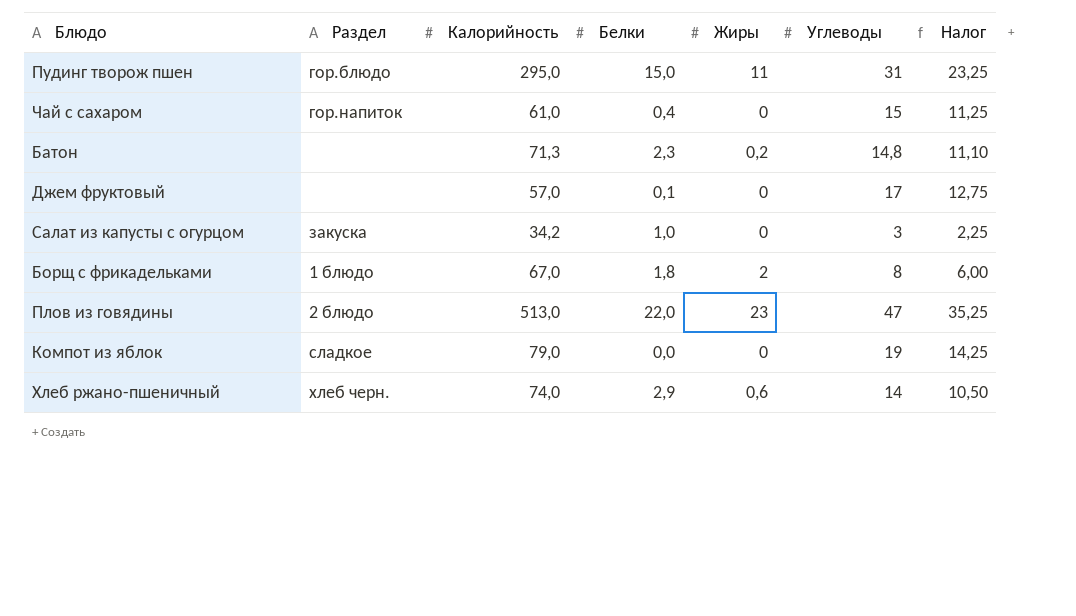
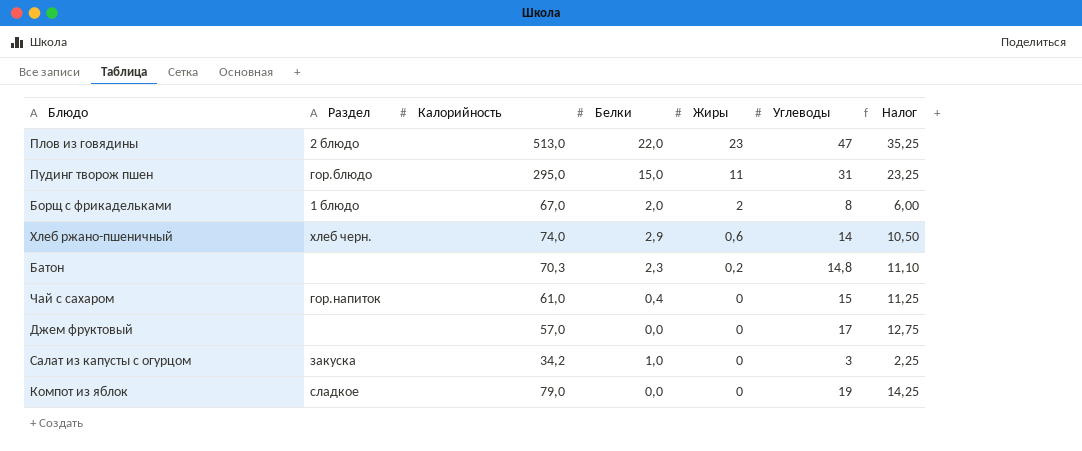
row order: none -> Жиры descending
Борщ с фрикадельками | Белки: 1,8 -> 2,0
Батон | Калорийность: 71,3 -> 70,3
Джем фруктовый | Белки: 0,1 -> 0,0

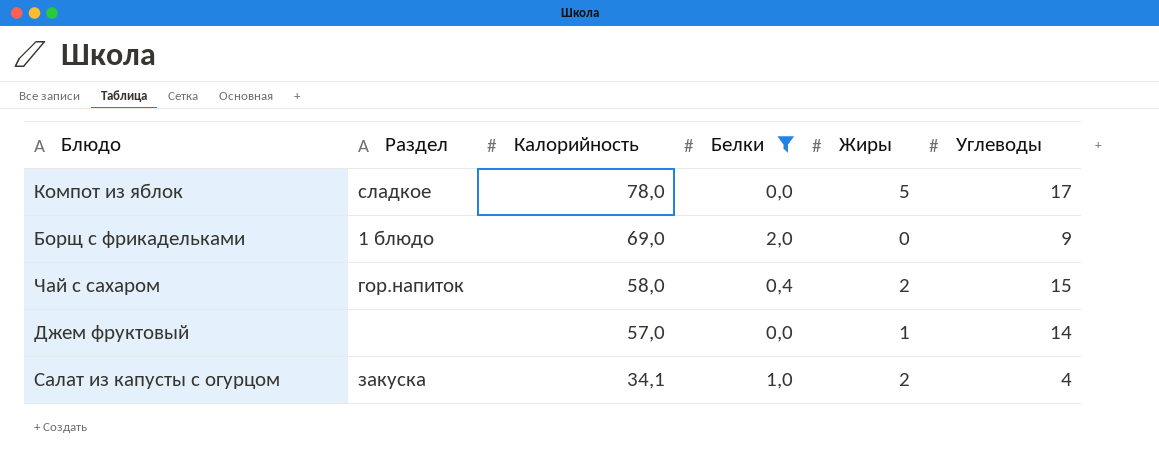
filter: none -> Белки <= 2,0
row order: Жиры descending -> Калорийность descending
column Налог | formula: [Углеводы] * 0,75 -> none
Компот из яблок | Калорийность: 79,0 -> 78,0
Компот из яблок | Жиры: 0 -> 5
Компот из яблок | Углеводы: 19 -> 17
Борщ с фрикадельками | Калорийность: 67,0 -> 69,0
Борщ с фрикадельками | Жиры: 2 -> 0
Борщ с фрикадельками | Углеводы: 8 -> 9
Чай с сахаром | Калорийность: 61,0 -> 58,0
Чай с сахаром | Жиры: 0 -> 2
Джем фруктовый | Жиры: 0 -> 1
Джем фруктовый | Углеводы: 17 -> 14
Салат из капусты с огурцом | Калорийность: 34,2 -> 34,1
Салат из капусты с огурцом | Жиры: 0 -> 2
Салат из капусты с огурцом | Углеводы: 3 -> 4

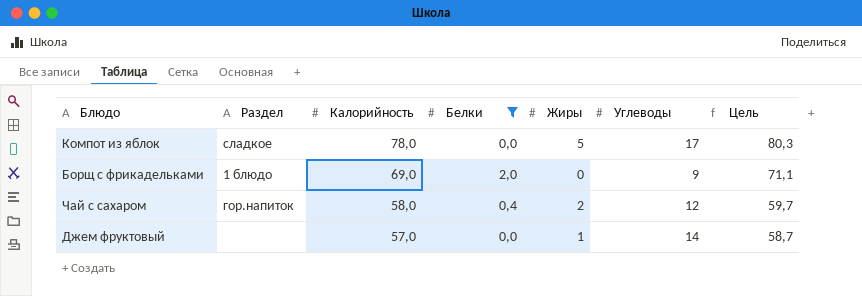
column Цель | formula: none -> [Калорийность] * 1,03
row Салат из капусты с огурцом: закуска | 34,1 | 1,0 | 2 | 4 -> none
Чай с сахаром | Углеводы: 15 -> 12

